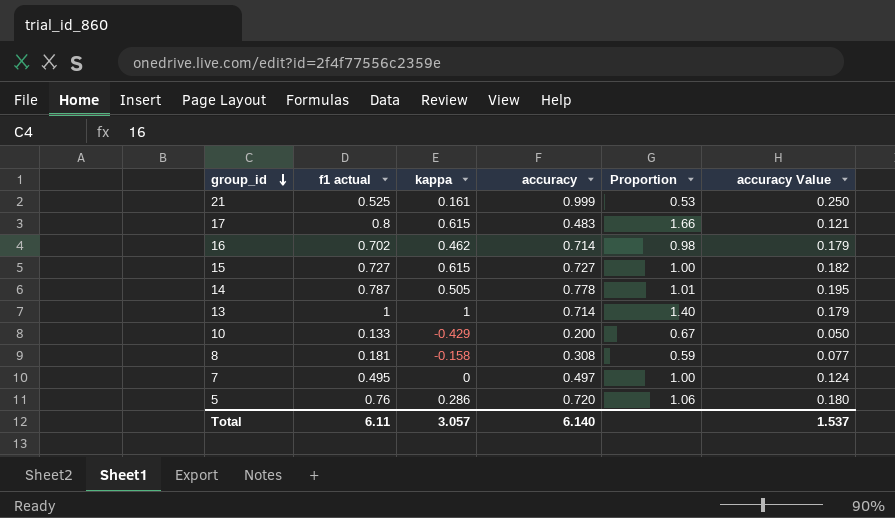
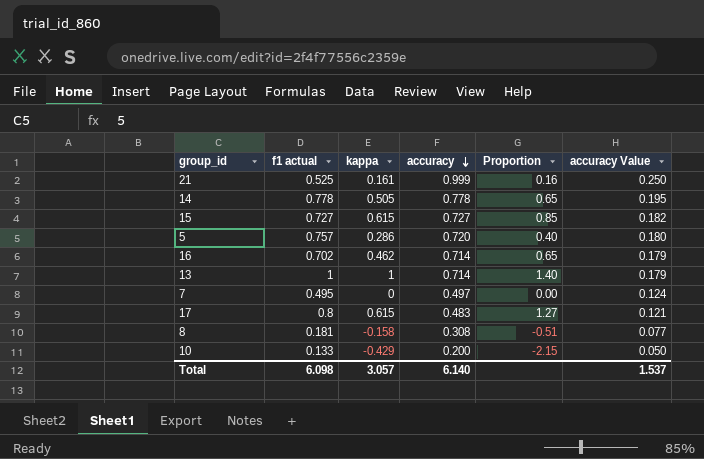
row order: group_id descending -> accuracy descending
column Proportion | formula: [f1 actual] / [accuracy] -> [kappa] / [accuracy]
14 | f1 actual: 0.787 -> 0.778
5 | f1 actual: 0.76 -> 0.757
Total | f1 actual: 6.11 -> 6.098

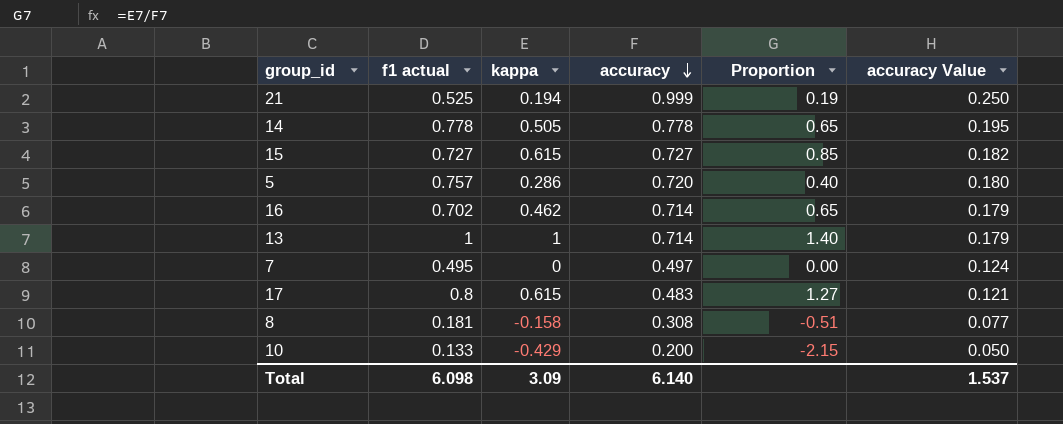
21 | kappa: 0.161 -> 0.194
21 | Proportion: 0.16 -> 0.19
Total | kappa: 3.057 -> 3.09

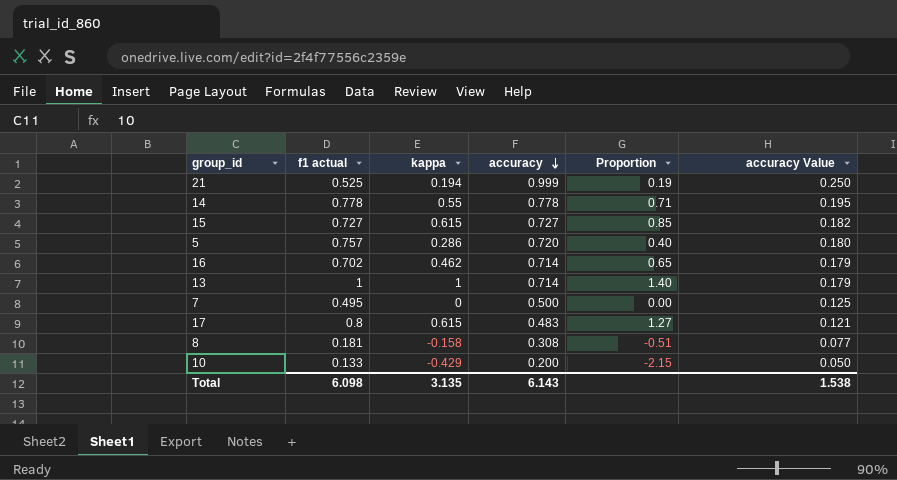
14 | kappa: 0.505 -> 0.55
14 | Proportion: 0.65 -> 0.71
7 | accuracy: 0.497 -> 0.500
7 | accuracy Value: 0.124 -> 0.125
Total | kappa: 3.09 -> 3.135
Total | accuracy: 6.140 -> 6.143
Total | accuracy Value: 1.537 -> 1.538

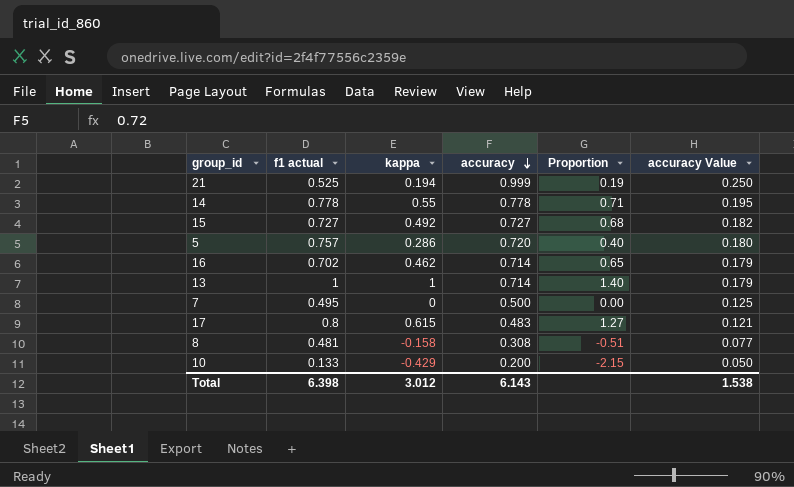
15 | kappa: 0.615 -> 0.492
15 | Proportion: 0.85 -> 0.68
8 | f1 actual: 0.181 -> 0.481
Total | f1 actual: 6.098 -> 6.398
Total | kappa: 3.135 -> 3.012

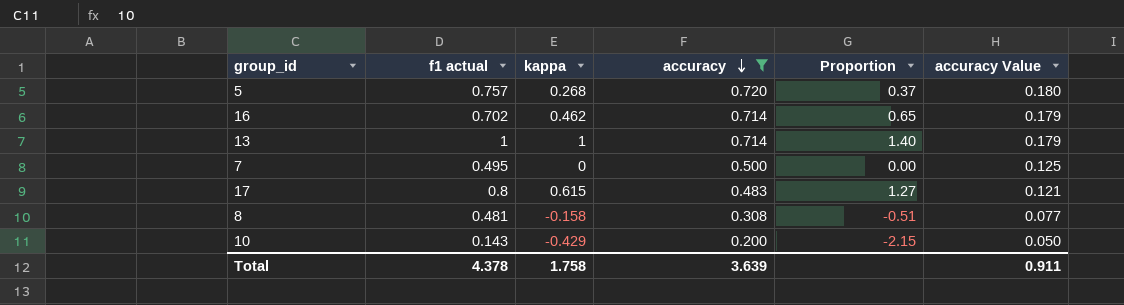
filter: none -> accuracy <= 0.720
5 | kappa: 0.286 -> 0.268
5 | Proportion: 0.40 -> 0.37
10 | f1 actual: 0.133 -> 0.143
Total | f1 actual: 6.398 -> 4.378
Total | kappa: 3.012 -> 1.758
Total | accuracy: 6.143 -> 3.639
Total | accuracy Value: 1.538 -> 0.911

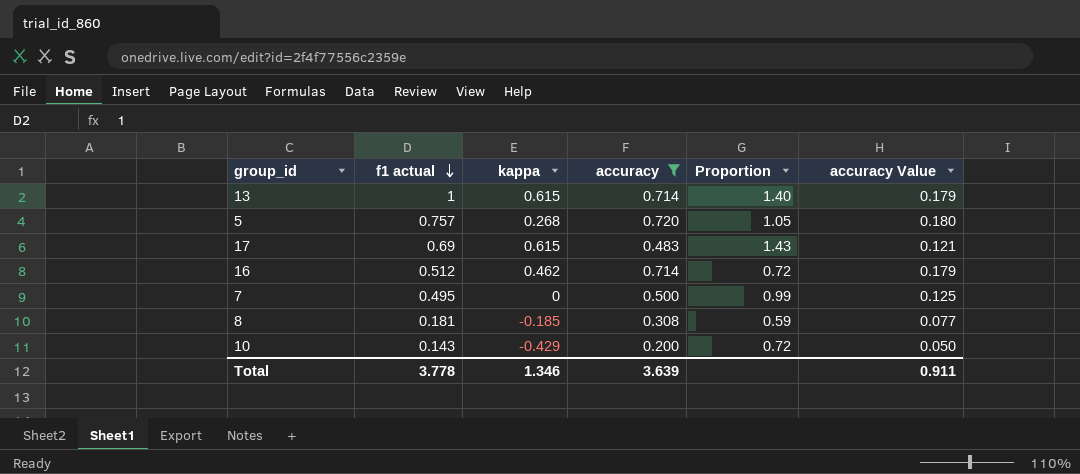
row order: accuracy descending -> f1 actual descending
column Proportion | formula: [kappa] / [accuracy] -> [f1 actual] / [accuracy]
13 | kappa: 1 -> 0.615
17 | f1 actual: 0.8 -> 0.69
16 | f1 actual: 0.702 -> 0.512
8 | f1 actual: 0.481 -> 0.181
8 | kappa: -0.158 -> -0.185
Total | f1 actual: 4.378 -> 3.778
Total | kappa: 1.758 -> 1.346

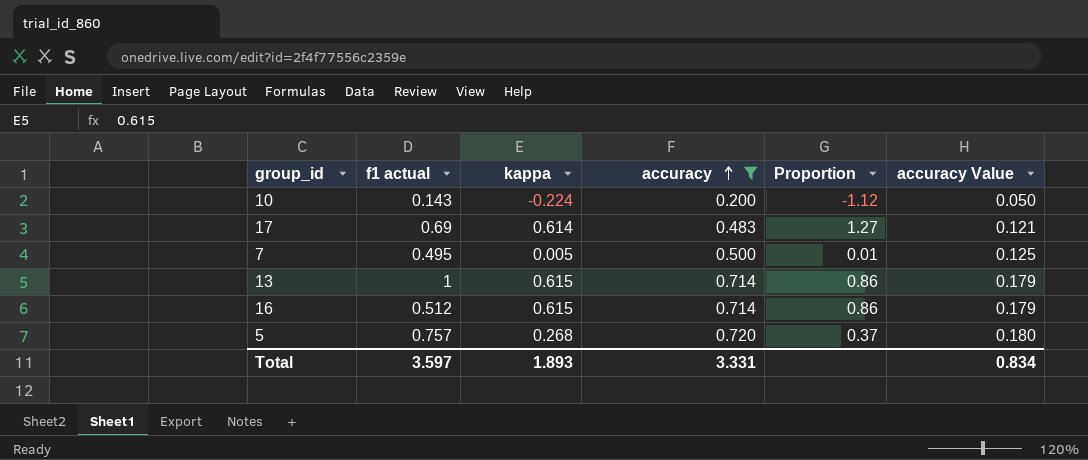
row order: f1 actual descending -> accuracy ascending
column Proportion | formula: [f1 actual] / [accuracy] -> [kappa] / [accuracy]
row 8: 0.181 | -0.185 | 0.308 | 0.59 | 0.077 -> none
10 | kappa: -0.429 -> -0.224
17 | kappa: 0.615 -> 0.614
7 | kappa: 0 -> 0.005
16 | kappa: 0.462 -> 0.615
Total | f1 actual: 3.778 -> 3.597
Total | kappa: 1.346 -> 1.893
Total | accuracy: 3.639 -> 3.331
Total | accuracy Value: 0.911 -> 0.834

